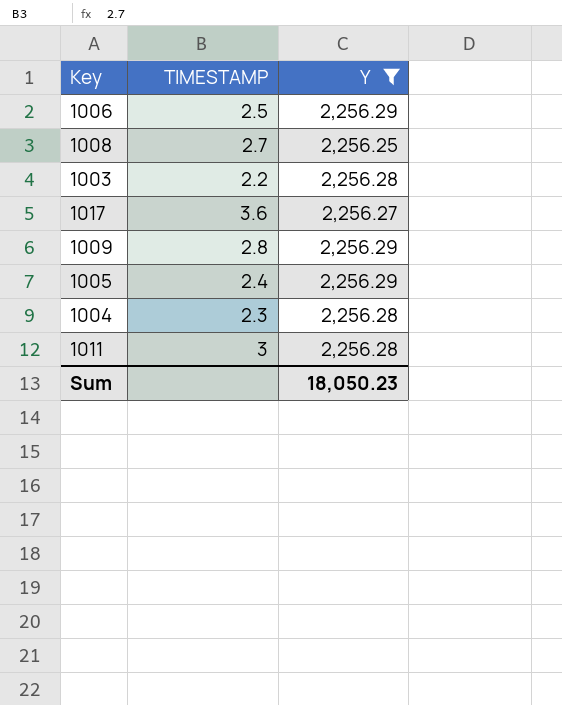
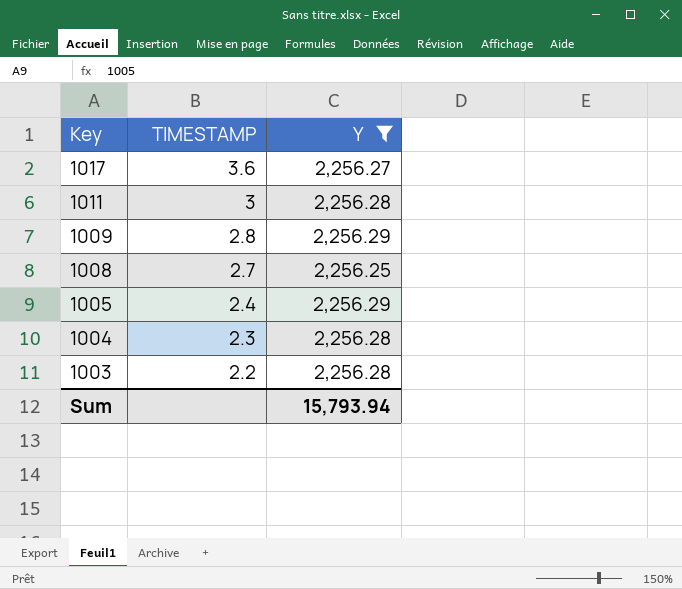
row order: none -> Key descending
row 1006: 2.5 | 2,256.29 -> none
Sum | Y: 18,050.23 -> 15,793.94

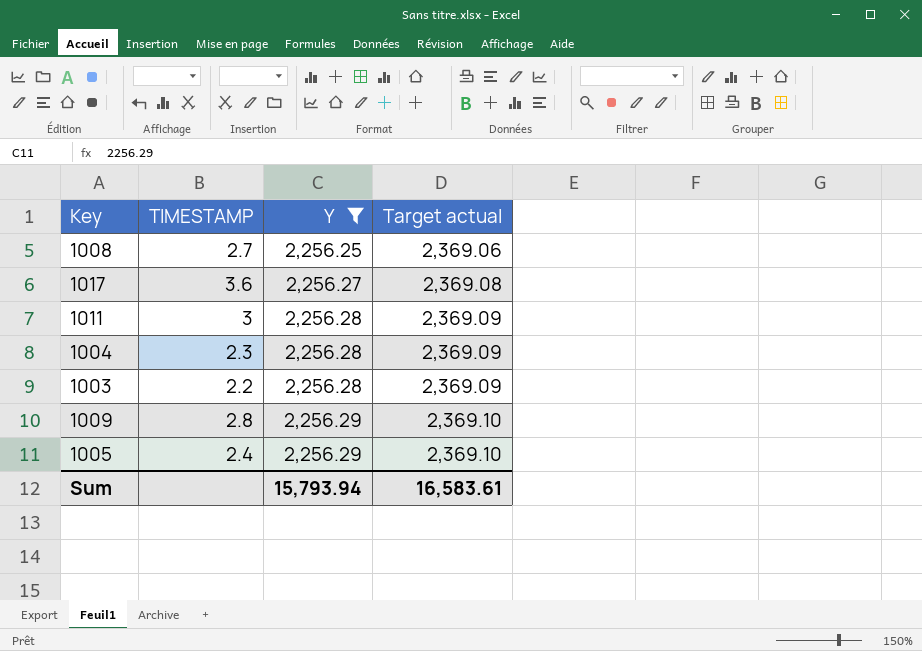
row order: Key descending -> Y ascending
column Target actual | formula: none -> [Y] * 1.05

